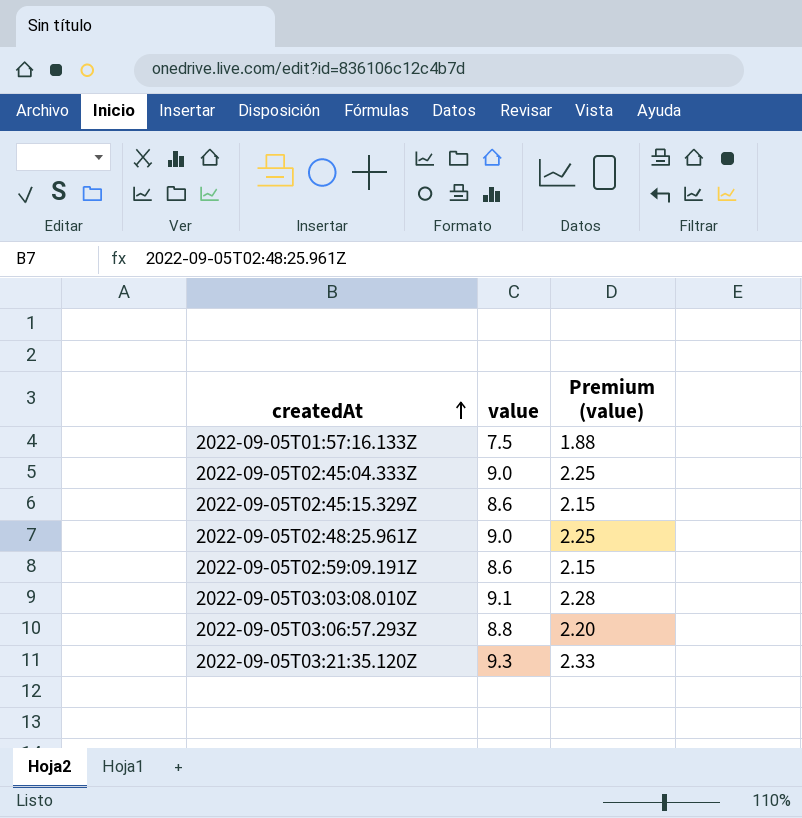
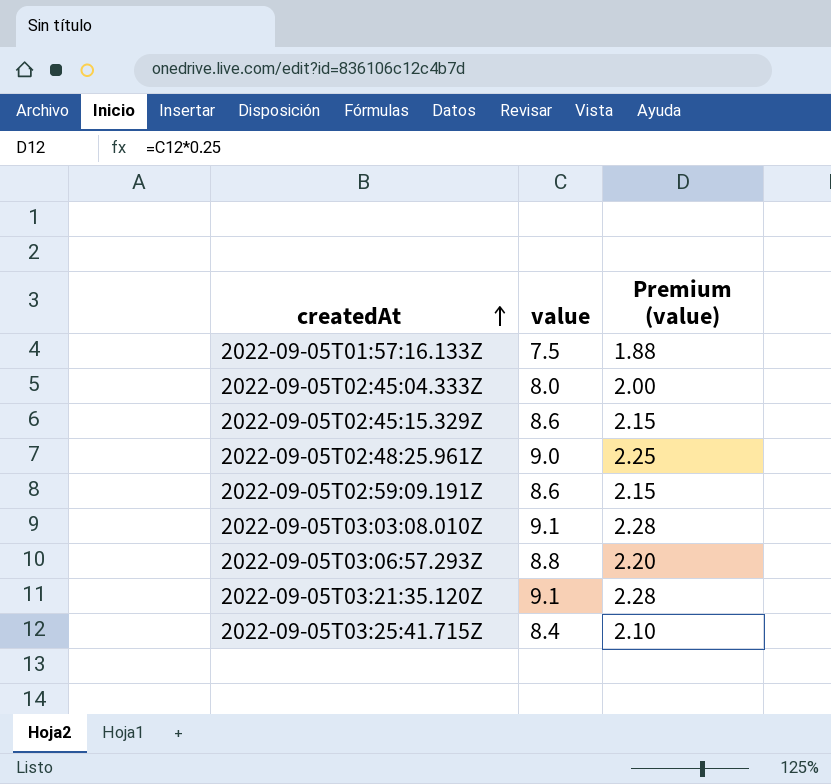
2022-09-05T02:45:04.333Z | value: 9.0 -> 8.0
2022-09-05T02:45:04.333Z | Premium (value): 2.25 -> 2.00
2022-09-05T03:21:35.120Z | value: 9.3 -> 9.1
2022-09-05T03:21:35.120Z | Premium (value): 2.33 -> 2.28
row 2022-09-05T03:25:41.715Z: none -> 8.4 | 2.10

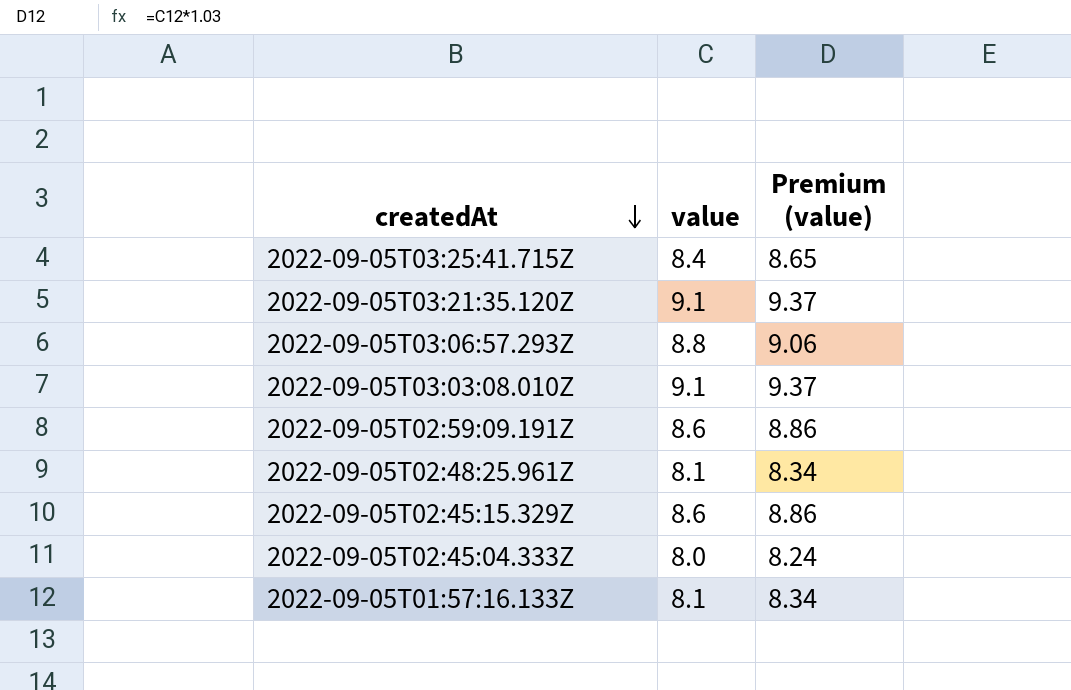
row order: createdAt ascending -> createdAt descending
column Premium (value) | formula: [value] * 0.25 -> [value] * 1.03
2022-09-05T02:48:25.961Z | value: 9.0 -> 8.1
2022-09-05T01:57:16.133Z | value: 7.5 -> 8.1

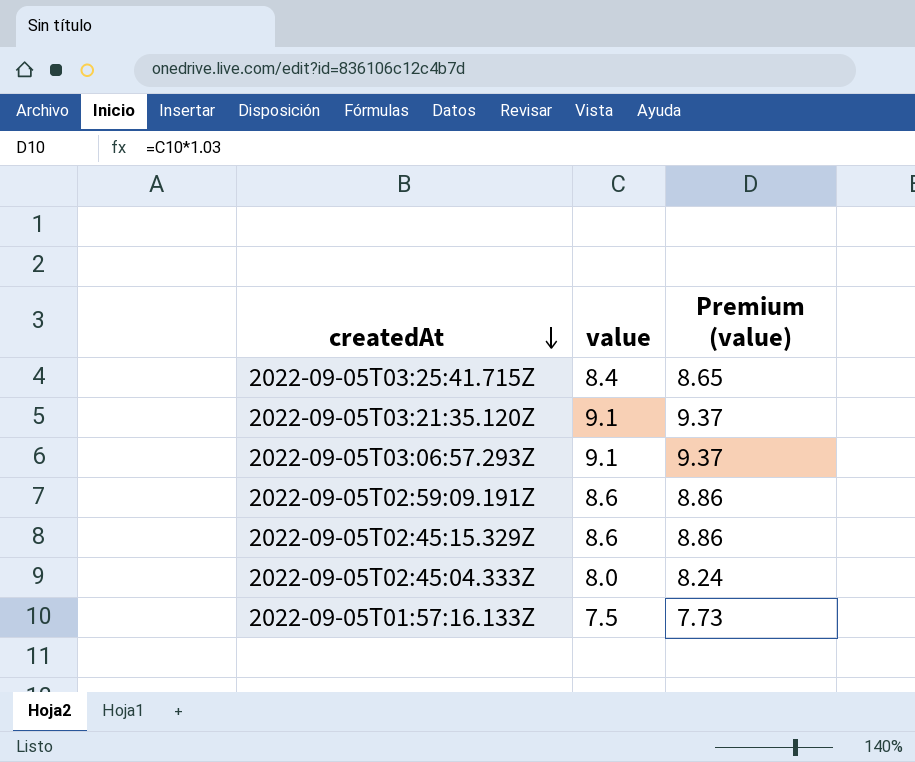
row 2022-09-05T03:03:08.010Z: 9.1 | 9.37 -> none
row 2022-09-05T02:48:25.961Z: 8.1 | 8.34 -> none
2022-09-05T03:06:57.293Z | value: 8.8 -> 9.1
2022-09-05T03:06:57.293Z | Premium (value): 9.06 -> 9.37
2022-09-05T01:57:16.133Z | value: 8.1 -> 7.5
2022-09-05T01:57:16.133Z | Premium (value): 8.34 -> 7.73

